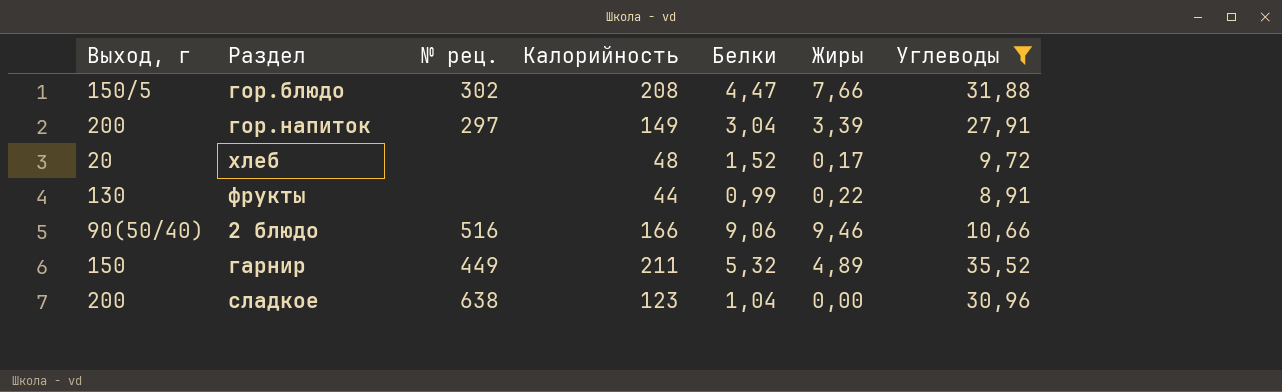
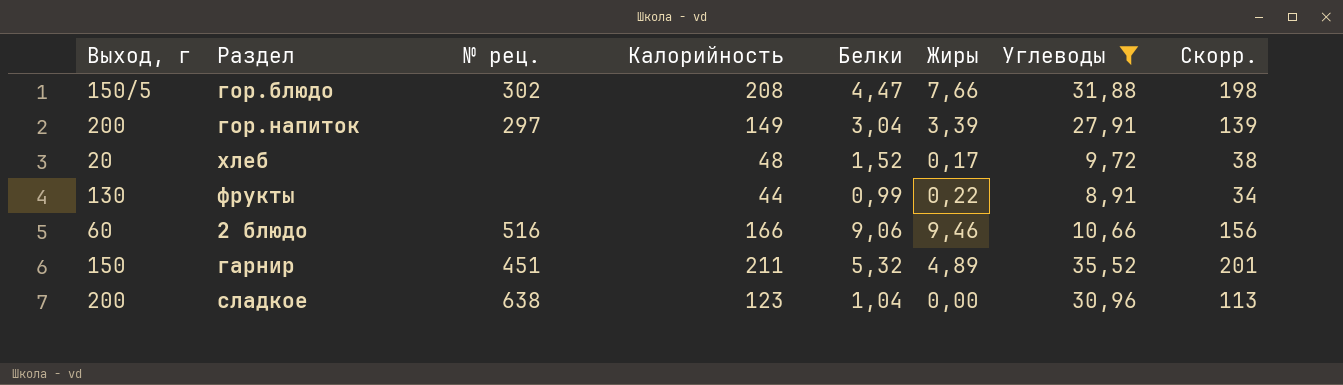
column Скорр. | formula: none -> [Калорийность] - 10
2 блюдо | Выход, г: 90(50/40) -> 60
гарнир | № рец.: 449 -> 451

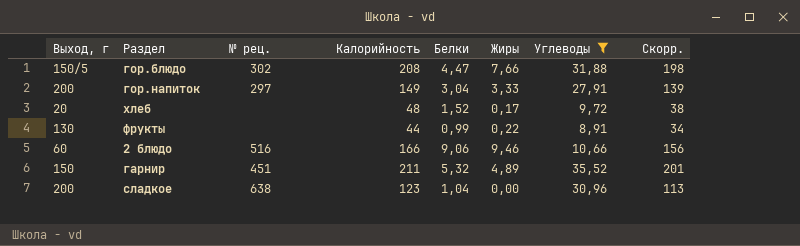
гор.напиток | Жиры: 3,39 -> 3,33

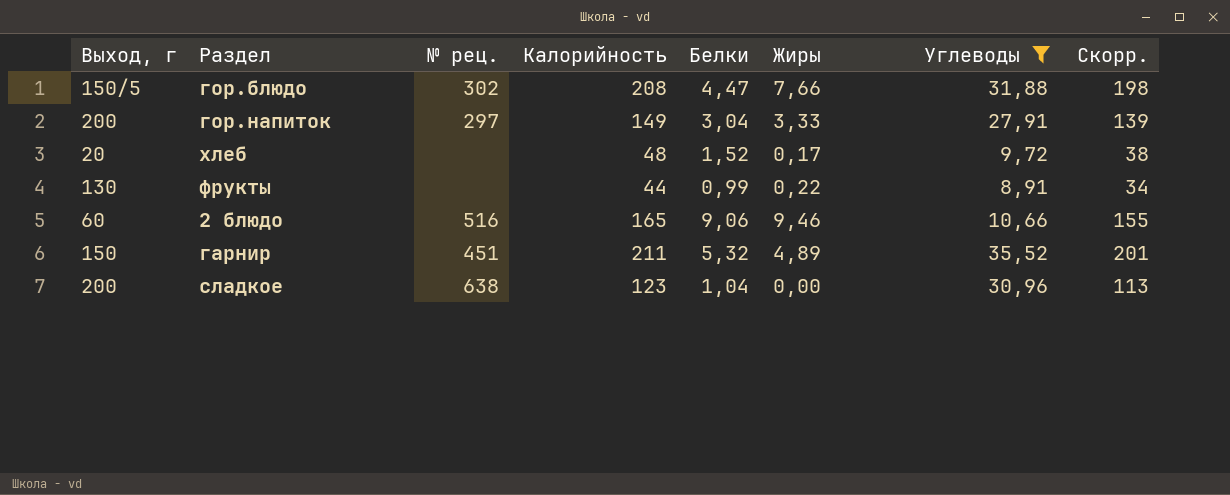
2 блюдо | Калорийность: 166 -> 165
2 блюдо | Скорр.: 156 -> 155

